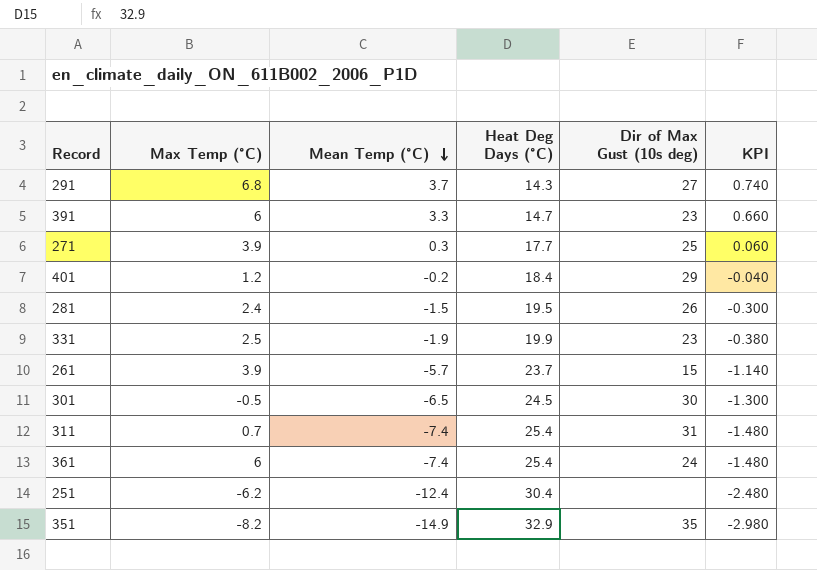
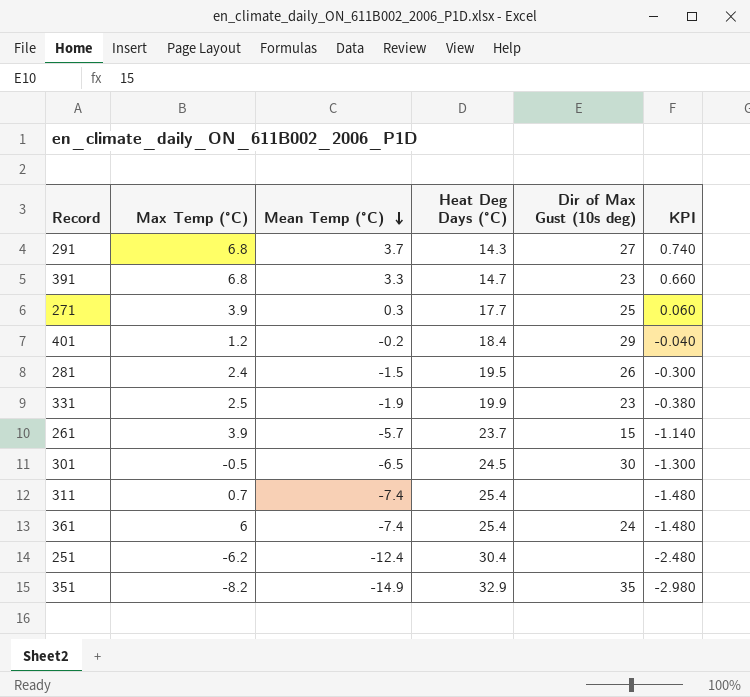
391 | Max Temp (°C): 6 -> 6.8
311 | Dir of Max Gust (10s deg): 31 -> none

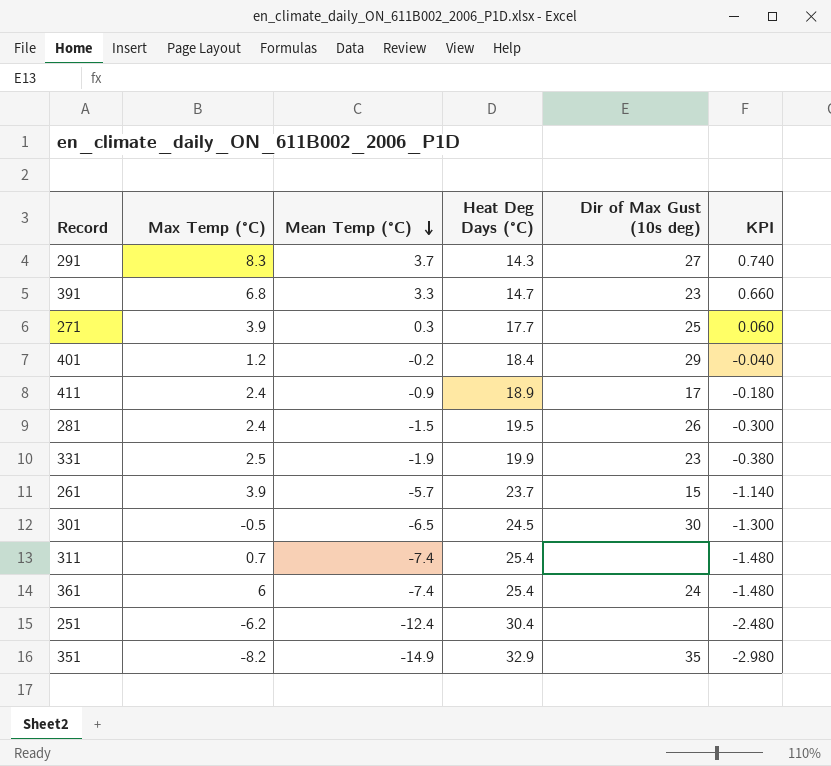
291 | Max Temp (°C): 6.8 -> 8.3
row 411: none -> 2.4 | -0.9 | 18.9 | 17 | -0.180

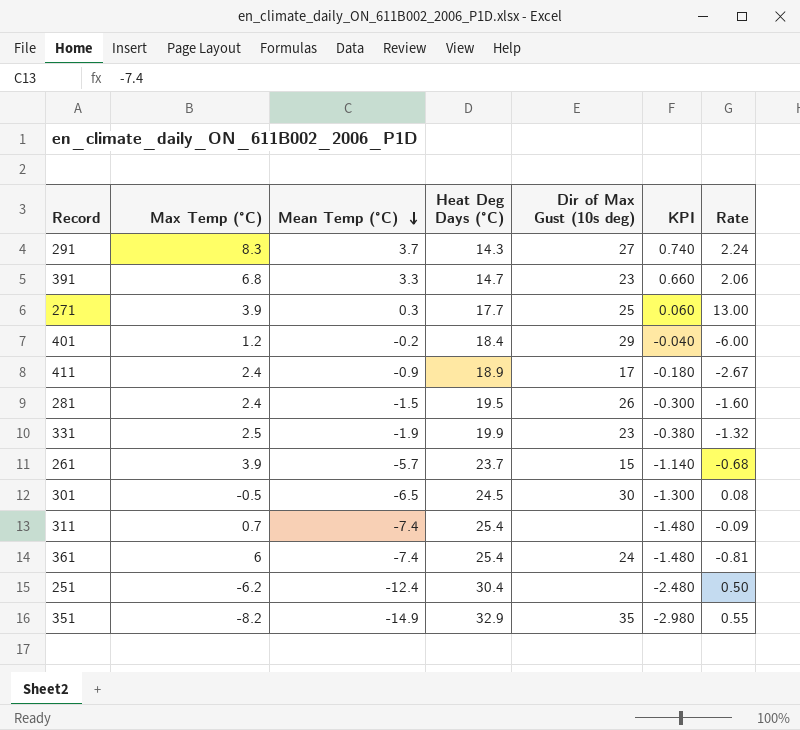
column Rate | formula: none -> [Max Temp (°C)] / [Mean Temp (°C)]

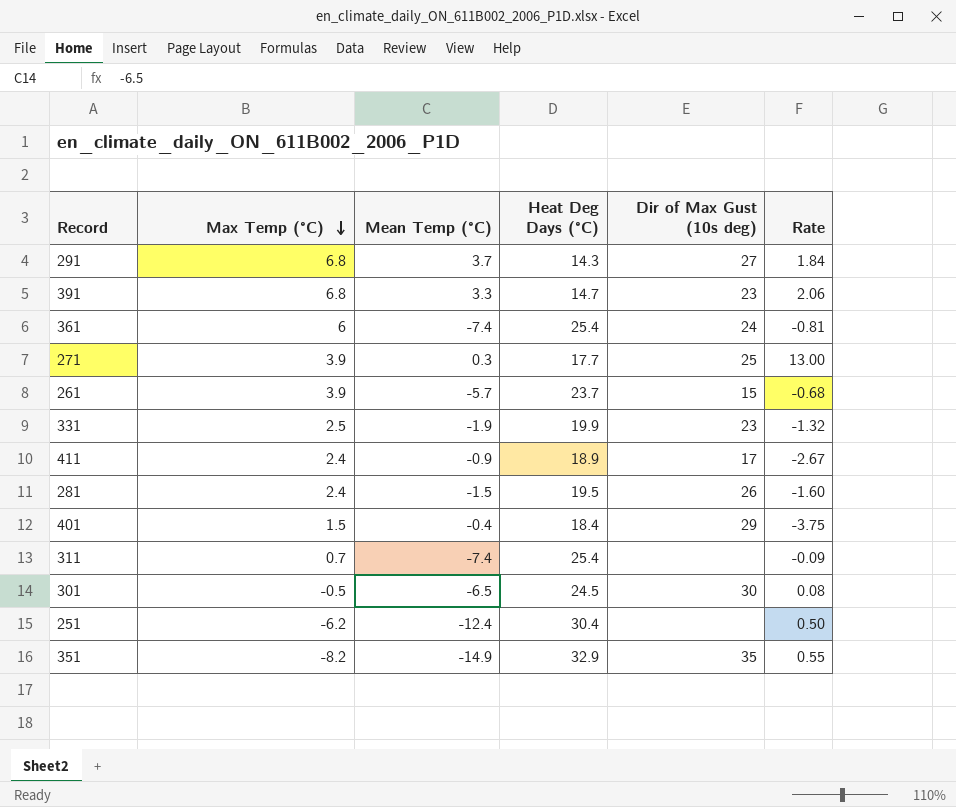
row order: Mean Temp (°C) descending -> Max Temp (°C) descending
column KPI | formula: [Mean Temp (°C)] * 0.2 -> none
291 | Max Temp (°C): 8.3 -> 6.8
291 | Rate: 2.24 -> 1.84
401 | Max Temp (°C): 1.2 -> 1.5
401 | Mean Temp (°C): -0.2 -> -0.4
401 | Rate: -6.00 -> -3.75

